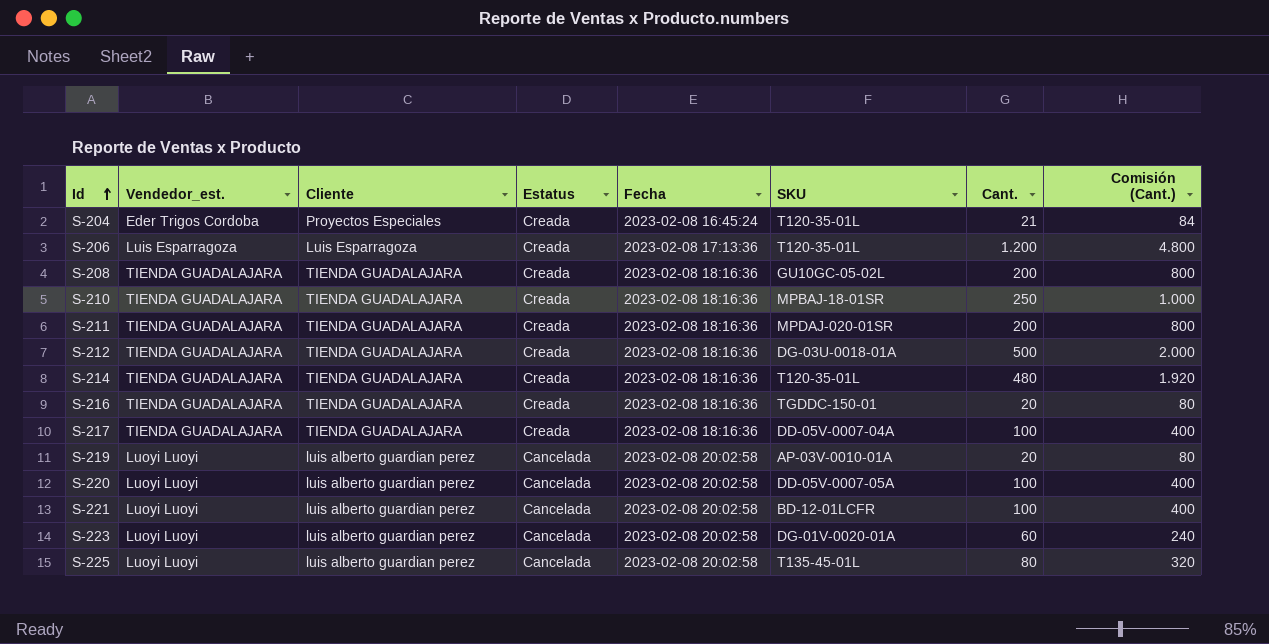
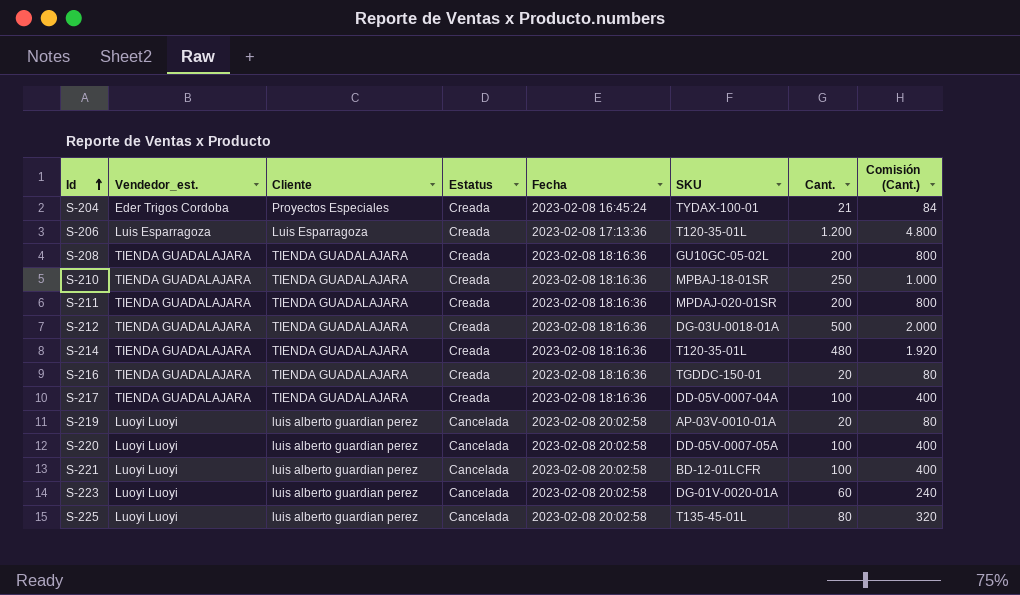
S-204 | SKU: T120-35-01L -> TYDAX-100-01

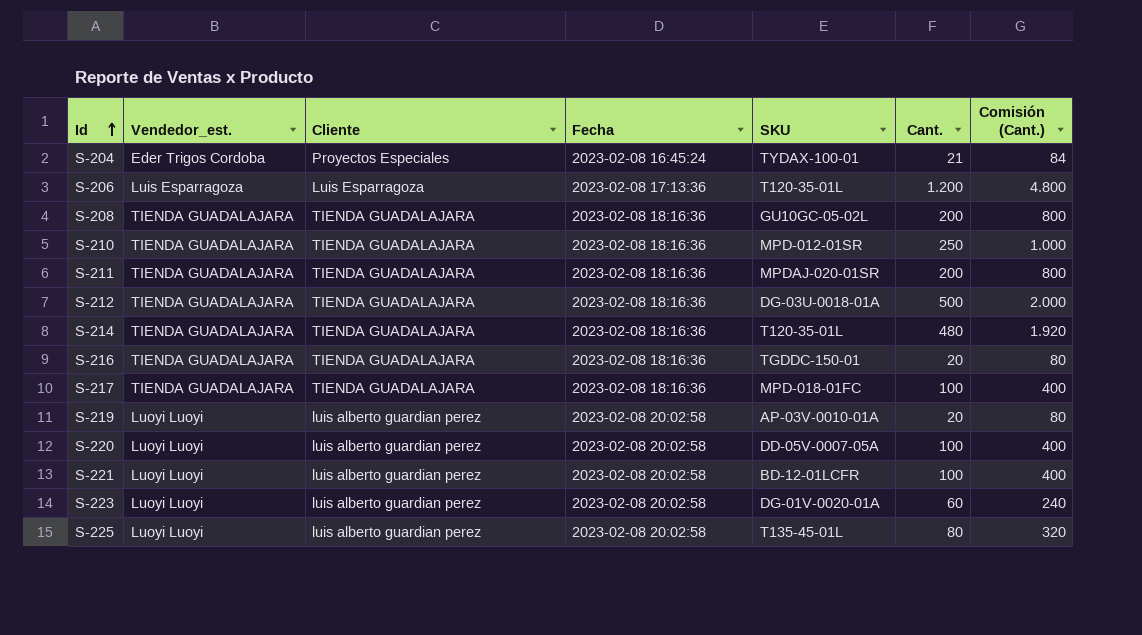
column Estatus | position: 4 -> none
S-210 | SKU: MPBAJ-18-01SR -> MPD-012-01SR
S-217 | SKU: DD-05V-0007-04A -> MPD-018-01FC

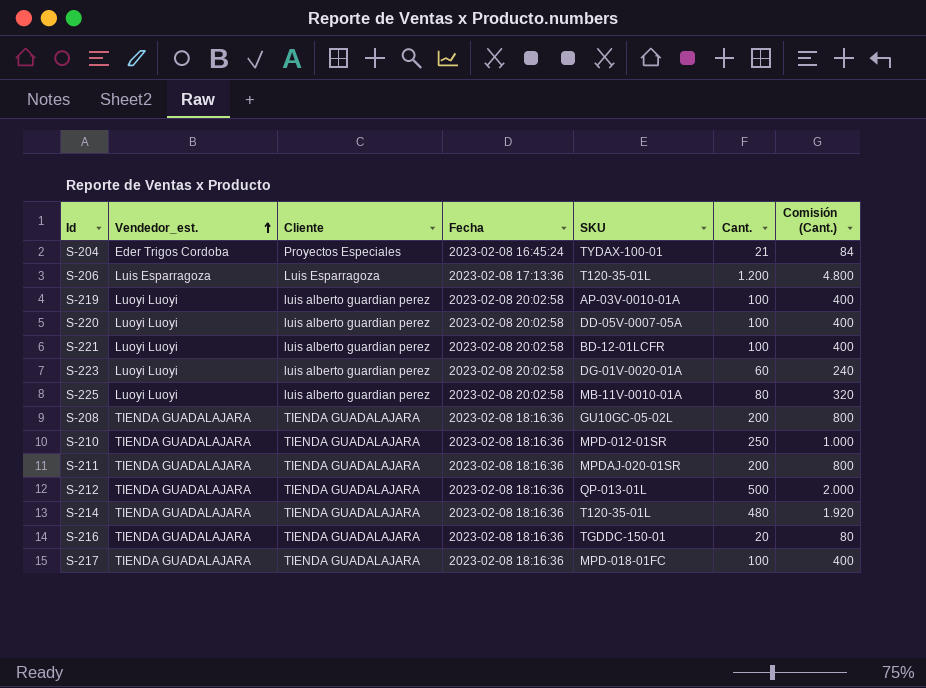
row order: Id ascending -> Vendedor_est. ascending
S-219 | Cant.: 20 -> 100
S-219 | Comisión (Cant.): 80 -> 400
S-225 | SKU: T135-45-01L -> MB-11V-0010-01A
S-212 | SKU: DG-03U-0018-01A -> QP-013-01L

